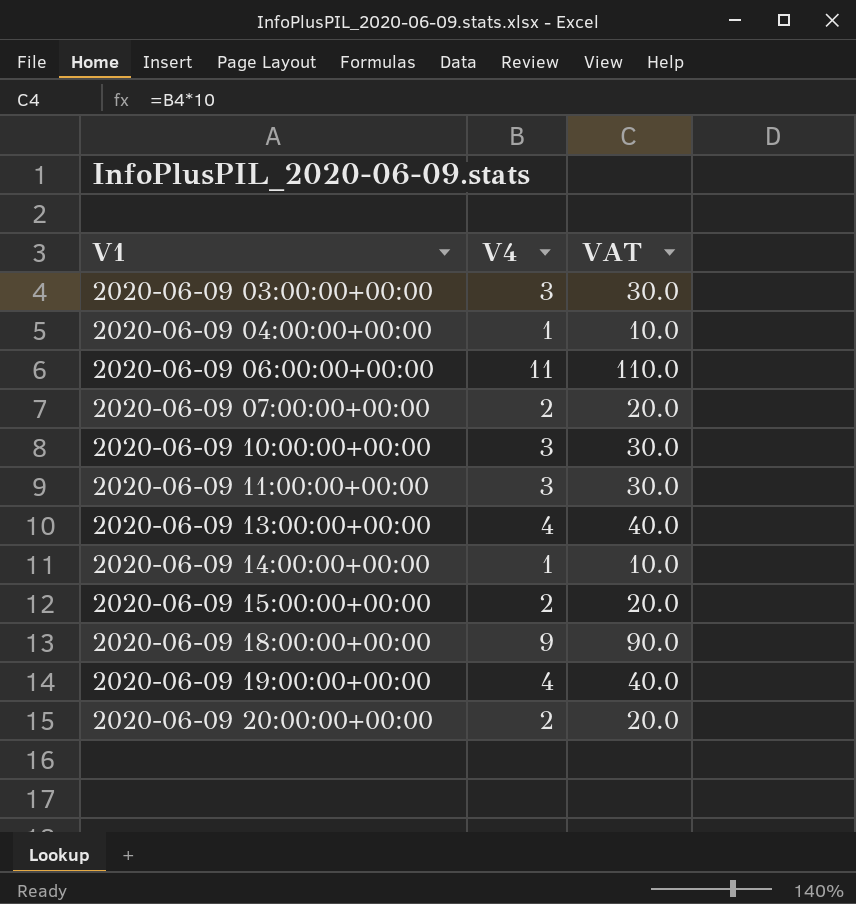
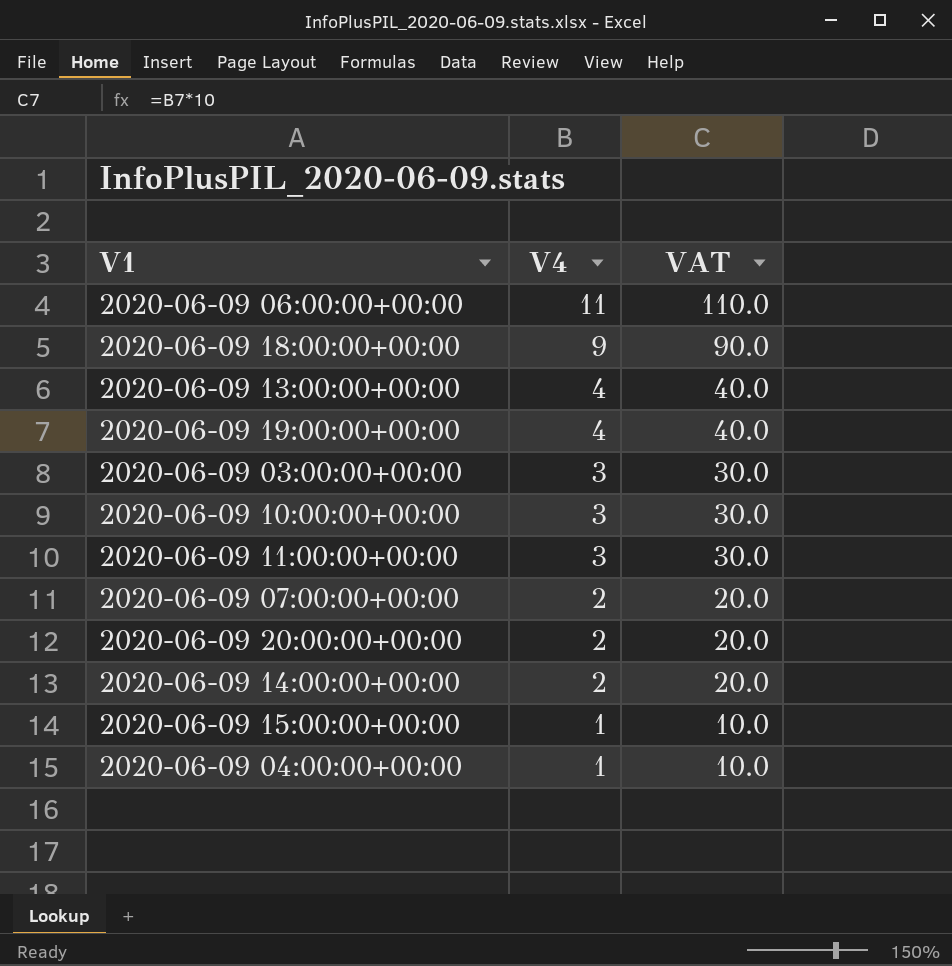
row order: V1 ascending -> V4 descending
2020-06-09 14:00:00+00:00 | V4: 1 -> 2
2020-06-09 14:00:00+00:00 | VAT: 10.0 -> 20.0
2020-06-09 15:00:00+00:00 | V4: 2 -> 1
2020-06-09 15:00:00+00:00 | VAT: 20.0 -> 10.0

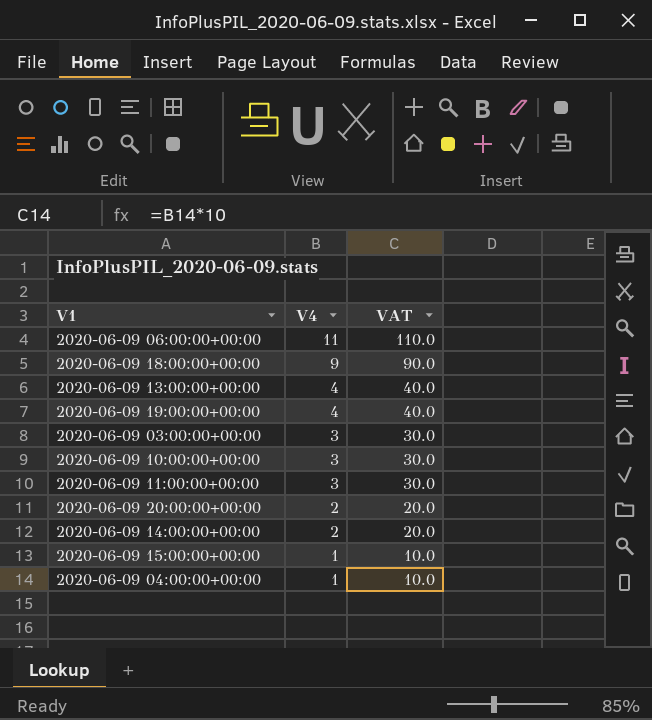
row 2020-06-09 07:00:00+00:00: 2 | 20.0 -> none

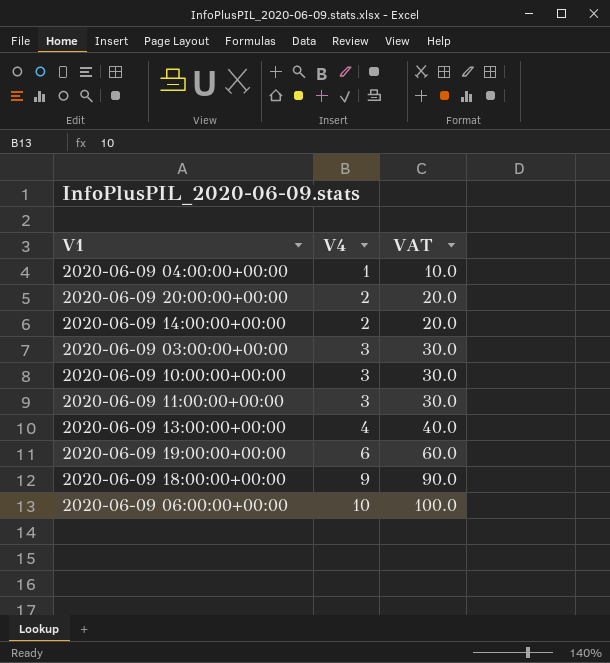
row order: V4 descending -> V4 ascending
row 2020-06-09 15:00:00+00:00: 1 | 10.0 -> none
2020-06-09 19:00:00+00:00 | V4: 4 -> 6
2020-06-09 19:00:00+00:00 | VAT: 40.0 -> 60.0
2020-06-09 06:00:00+00:00 | V4: 11 -> 10
2020-06-09 06:00:00+00:00 | VAT: 110.0 -> 100.0

